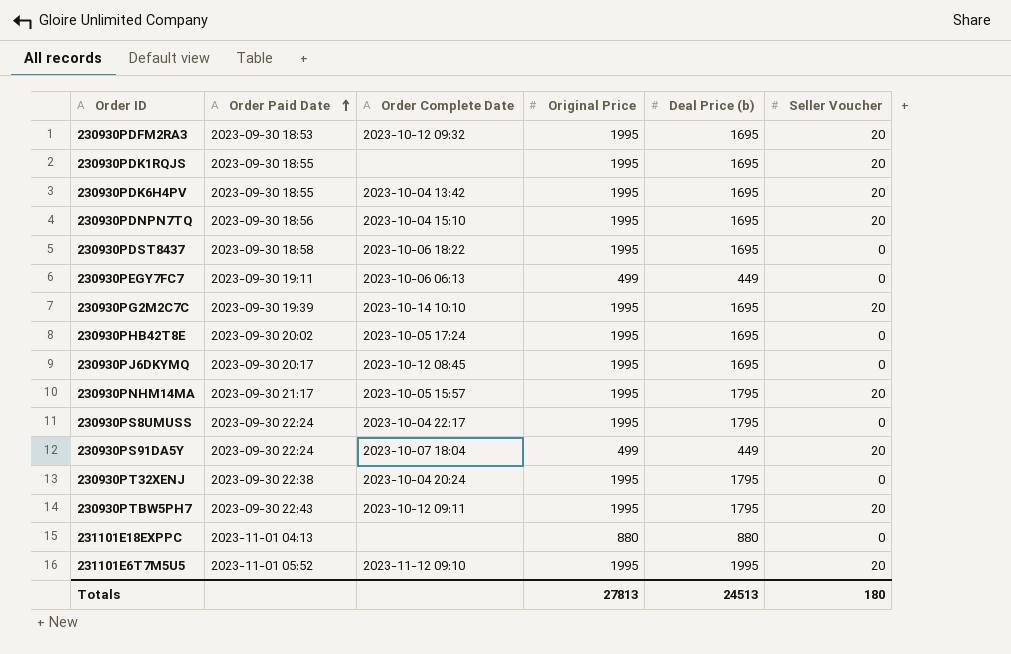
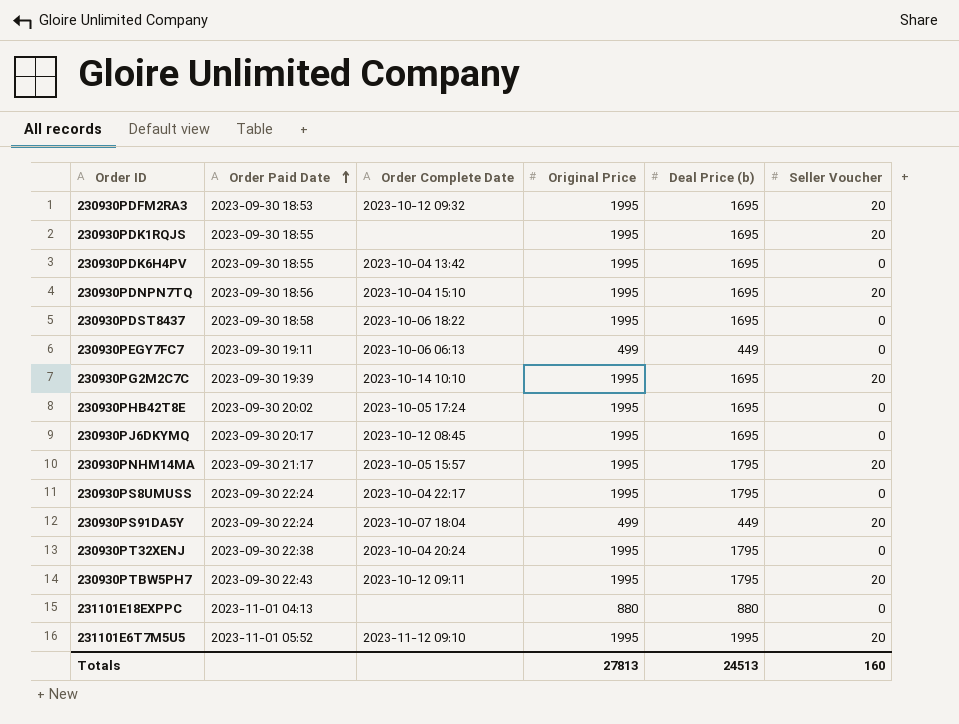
230930PDK6H4PV | Seller Voucher: 20 -> 0
Totals | Seller Voucher: 180 -> 160

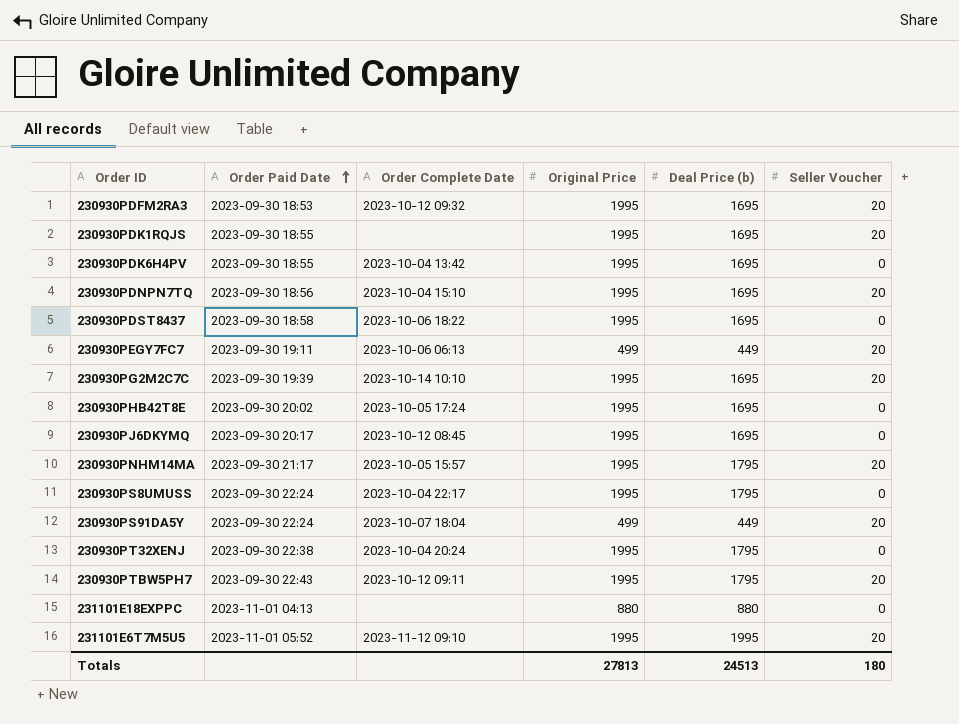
230930PEGY7FC7 | Seller Voucher: 0 -> 20
Totals | Seller Voucher: 160 -> 180

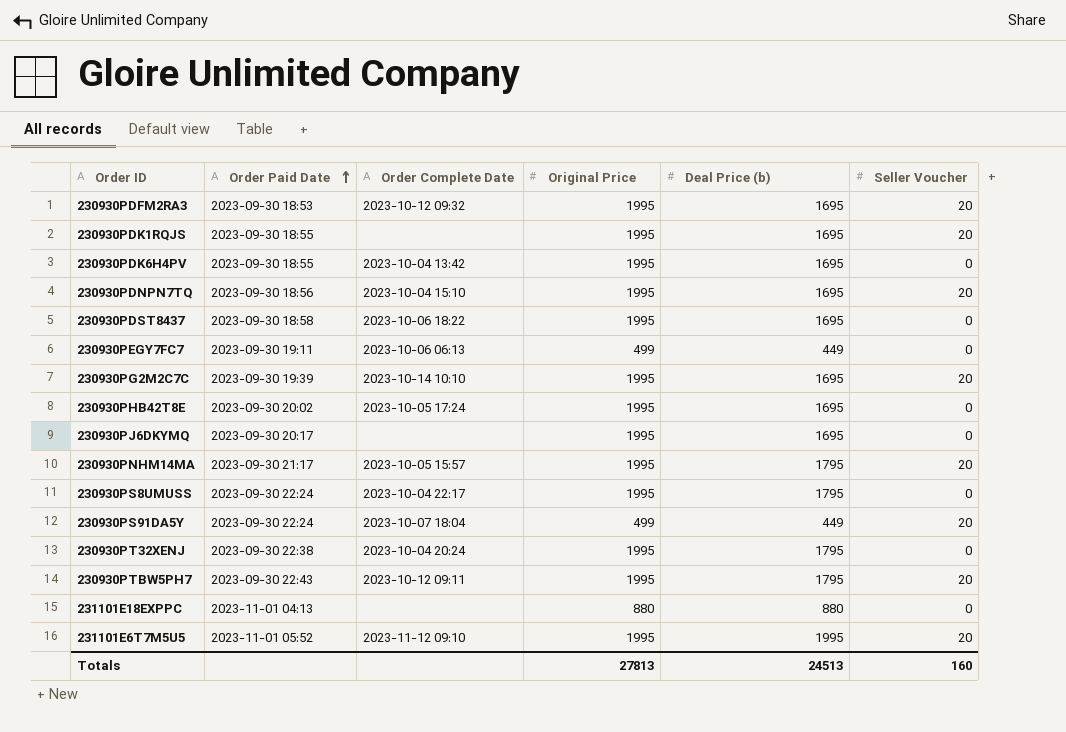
230930PEGY7FC7 | Seller Voucher: 20 -> 0
230930PJ6DKYMQ | Order Complete Date: 2023-10-12 08:45 -> none
Totals | Seller Voucher: 180 -> 160

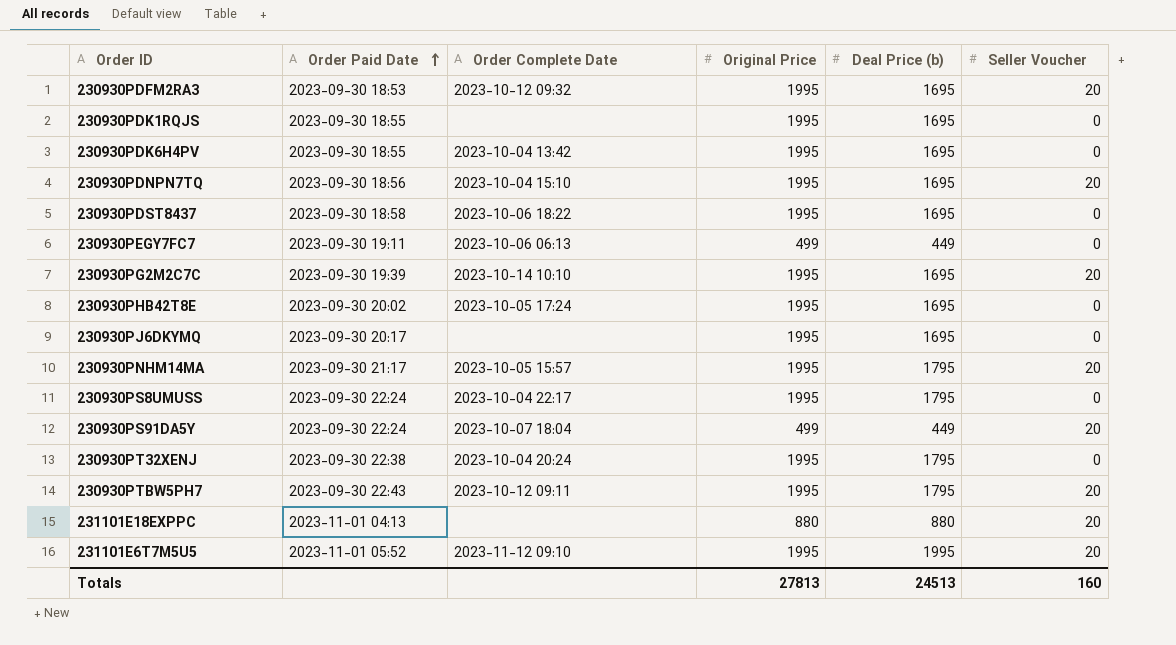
230930PDK1RQJS | Seller Voucher: 20 -> 0
231101E18EXPPC | Seller Voucher: 0 -> 20

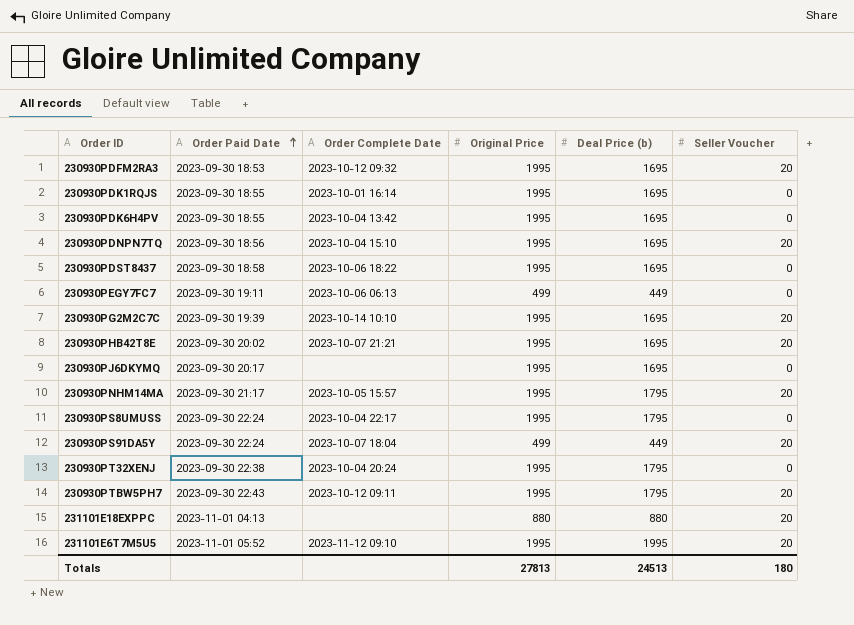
230930PDK1RQJS | Order Complete Date: none -> 2023-10-01 16:14
230930PHB42T8E | Order Complete Date: 2023-10-05 17:24 -> 2023-10-07 21:21
230930PHB42T8E | Seller Voucher: 0 -> 20
Totals | Seller Voucher: 160 -> 180

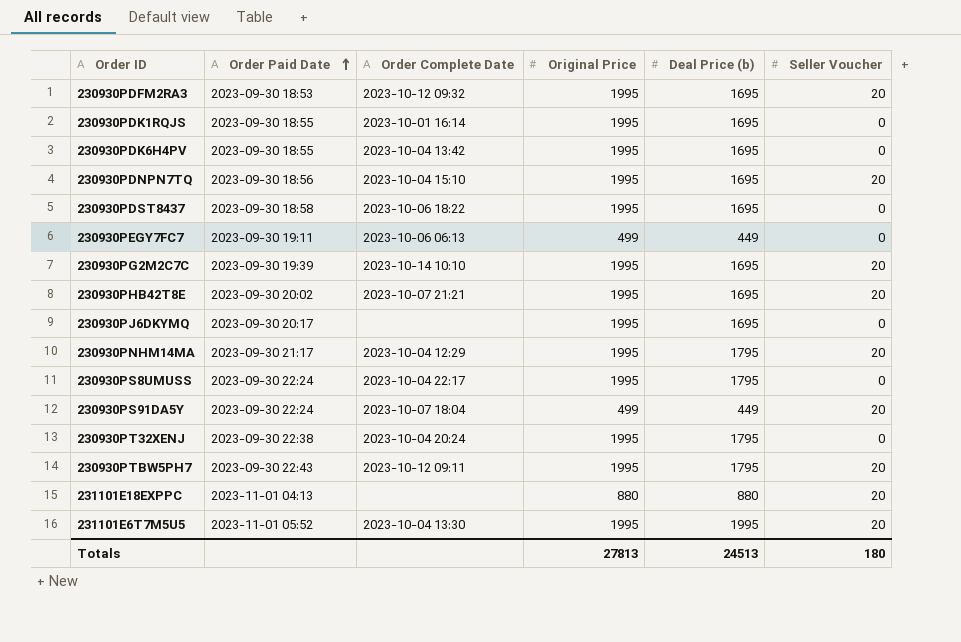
230930PNHM14MA | Order Complete Date: 2023-10-05 15:57 -> 2023-10-04 12:29
231101E6T7M5U5 | Order Complete Date: 2023-11-12 09:10 -> 2023-10-04 13:30

